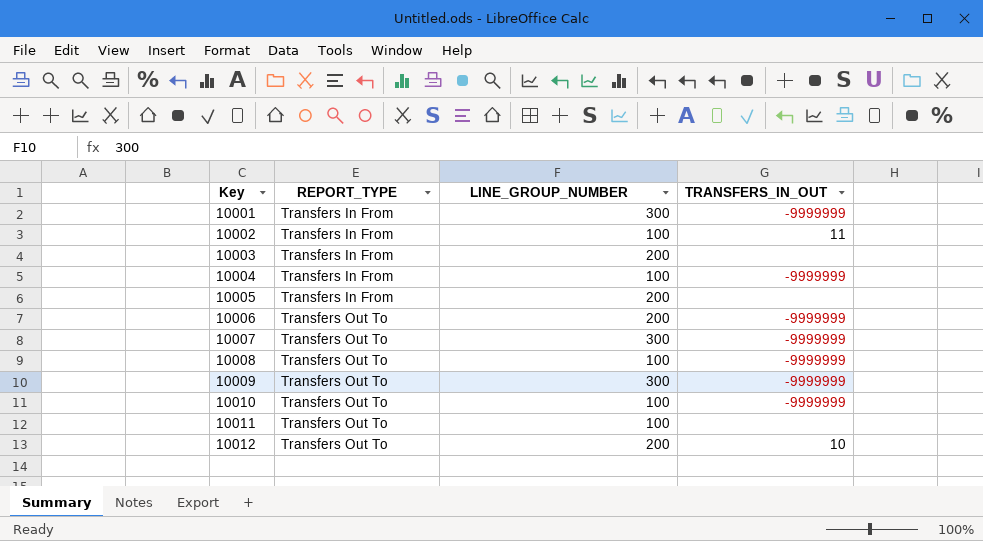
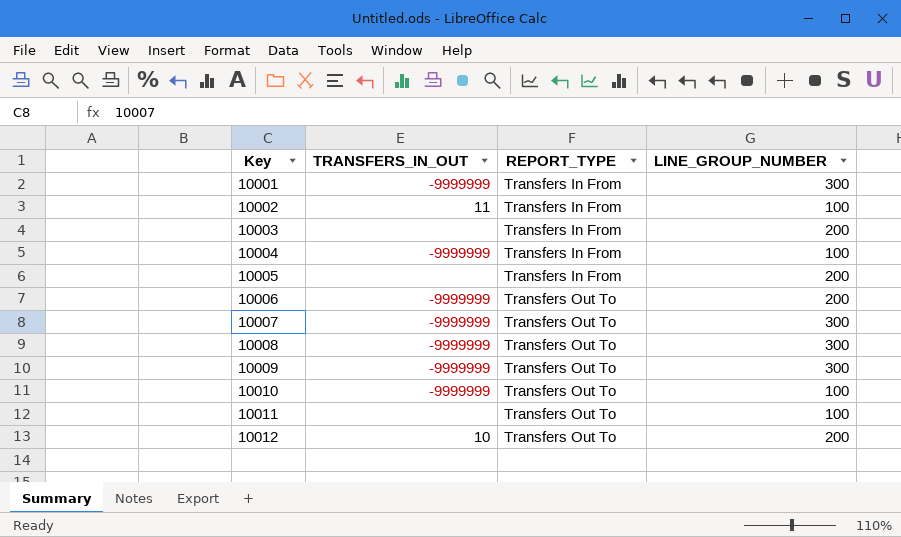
column TRANSFERS_IN_OUT | position: 4 -> 2
10008 | LINE_GROUP_NUMBER: 100 -> 300

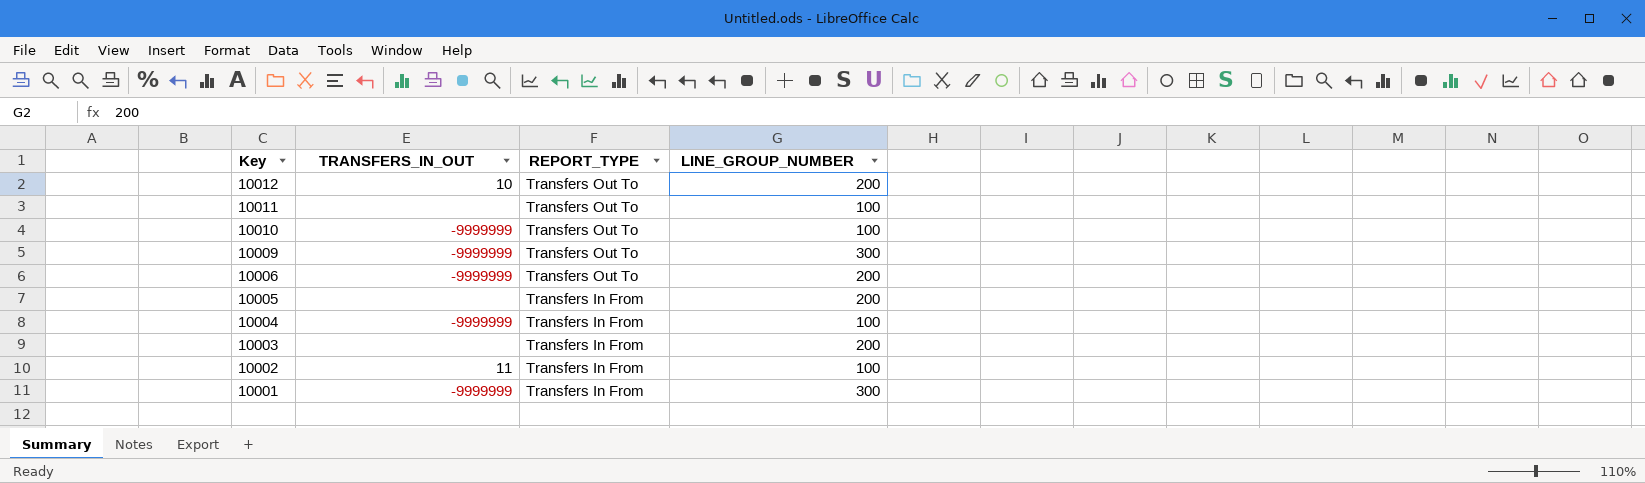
row order: Key ascending -> Key descending
row 10007: -9999999 | Transfers Out To | 300 -> none
row 10008: -9999999 | Transfers Out To | 300 -> none

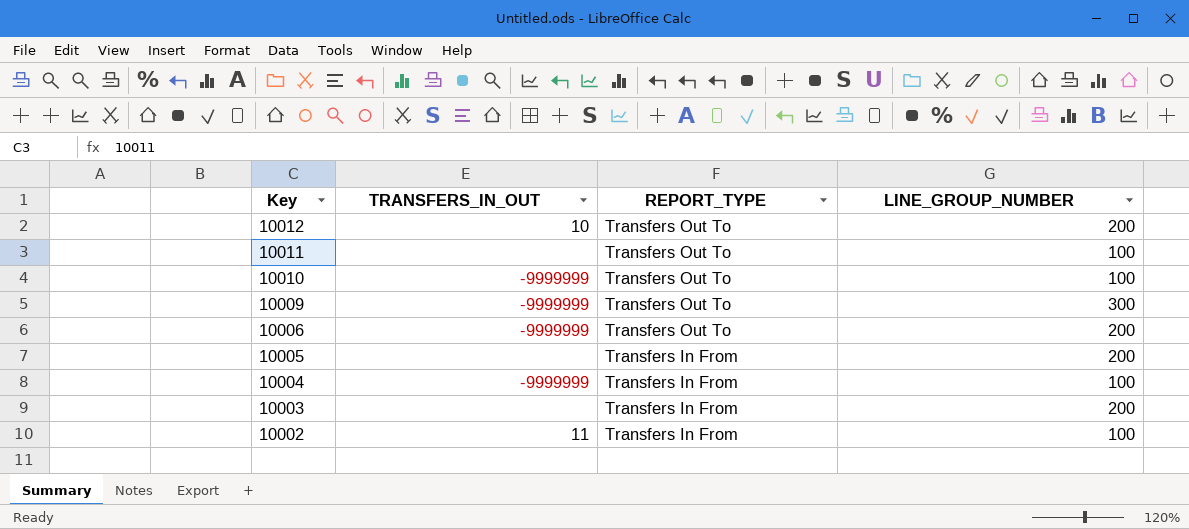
row 10001: -9999999 | Transfers In From | 300 -> none

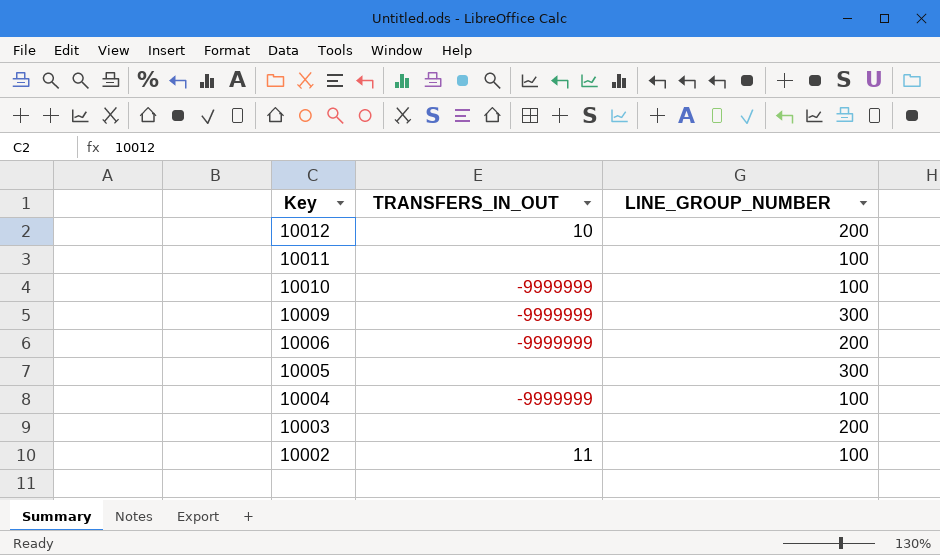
column REPORT_TYPE | position: 3 -> none
10005 | LINE_GROUP_NUMBER: 200 -> 300

